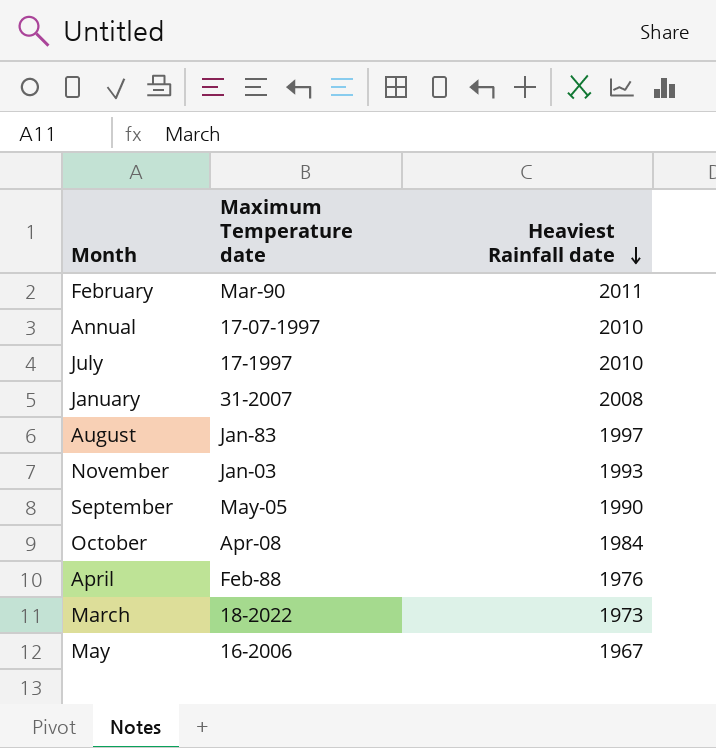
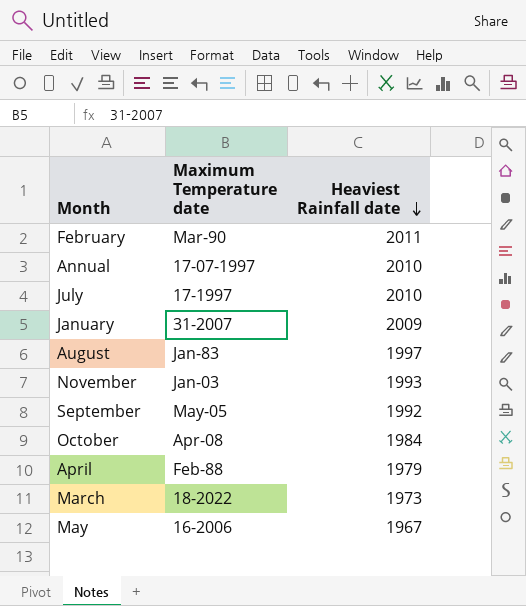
January | Heaviest Rainfall date: 2008 -> 2009
September | Heaviest Rainfall date: 1990 -> 1992
April | Heaviest Rainfall date: 1976 -> 1979

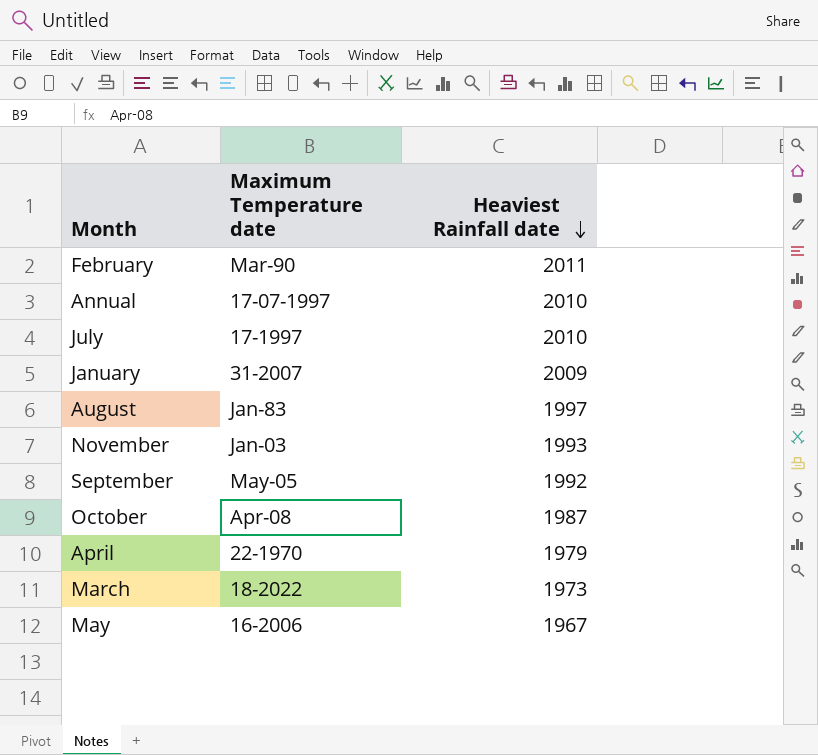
October | Heaviest Rainfall date: 1984 -> 1987
April | Maximum Temperature date: Feb-88 -> 22-1970

